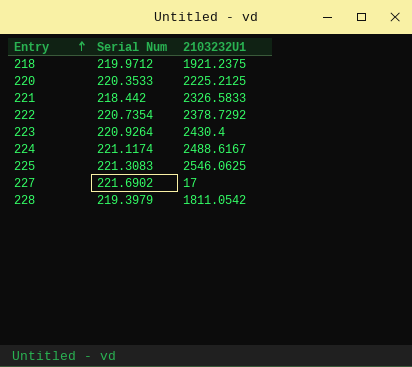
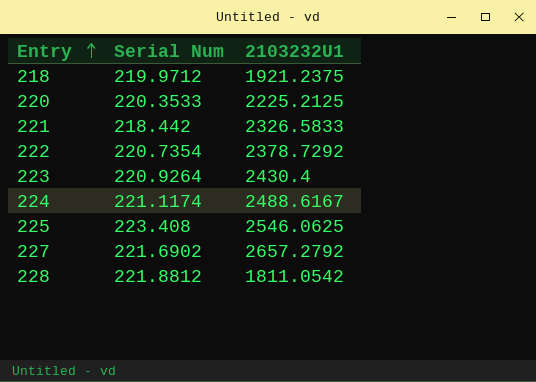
225 | Serial Num: 221.3083 -> 223.408
227 | 2103232U1: 17 -> 2657.2792
228 | Serial Num: 219.3979 -> 221.8812

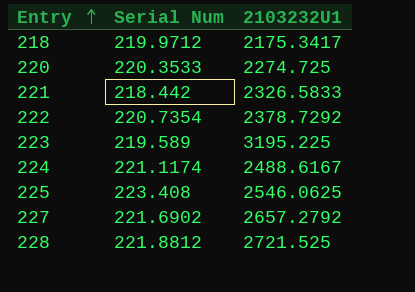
218 | 2103232U1: 1921.2375 -> 2175.3417
220 | 2103232U1: 2225.2125 -> 2274.725
223 | Serial Num: 220.9264 -> 219.589
223 | 2103232U1: 2430.4 -> 3195.225
228 | 2103232U1: 1811.0542 -> 2721.525

